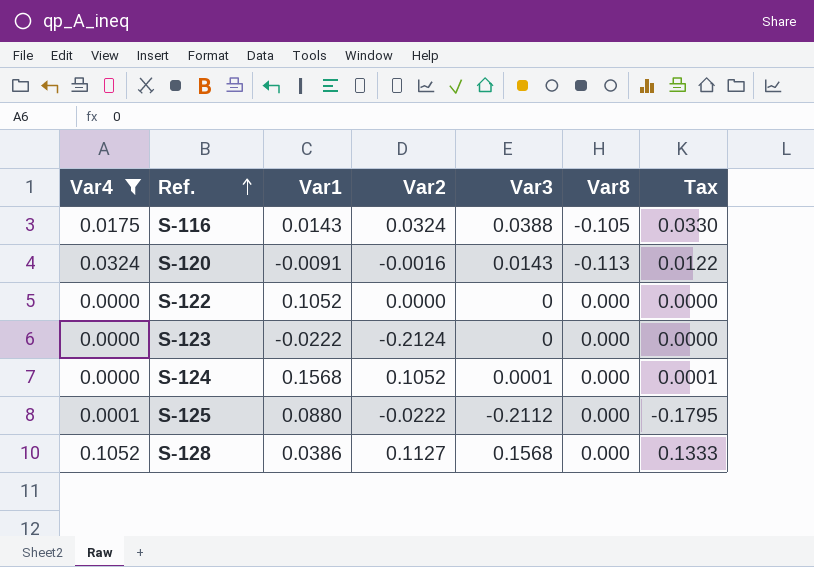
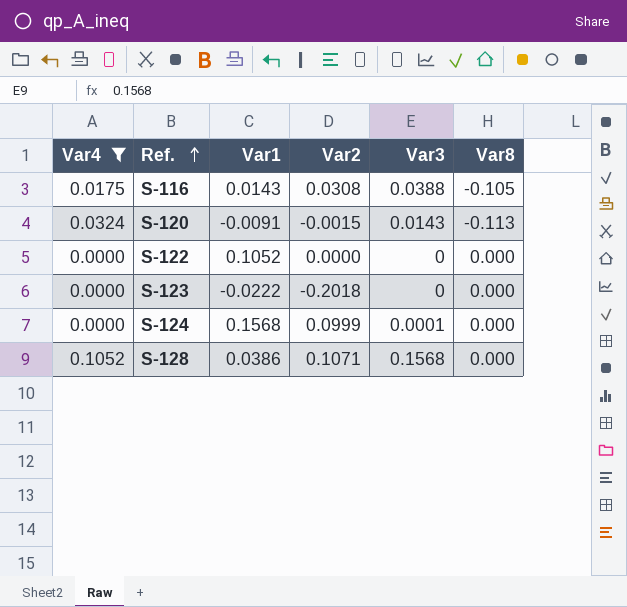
column Tax | formula: [Var3] * 0.85 -> none
row S-125: 0.0001 | 0.0880 | -0.0222 | -0.2112 | 0.000 | -0.1795 -> none
S-116 | Var2: 0.0324 -> 0.0308
S-120 | Var2: -0.0016 -> -0.0015
S-123 | Var2: -0.2124 -> -0.2018
S-124 | Var2: 0.1052 -> 0.0999
S-128 | Var2: 0.1127 -> 0.1071

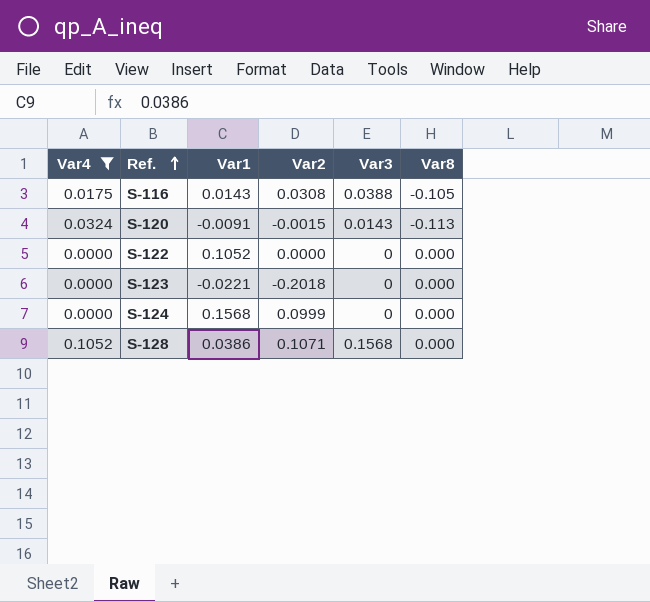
S-123 | Var1: -0.0222 -> -0.0221
S-124 | Var3: 0.0001 -> 0

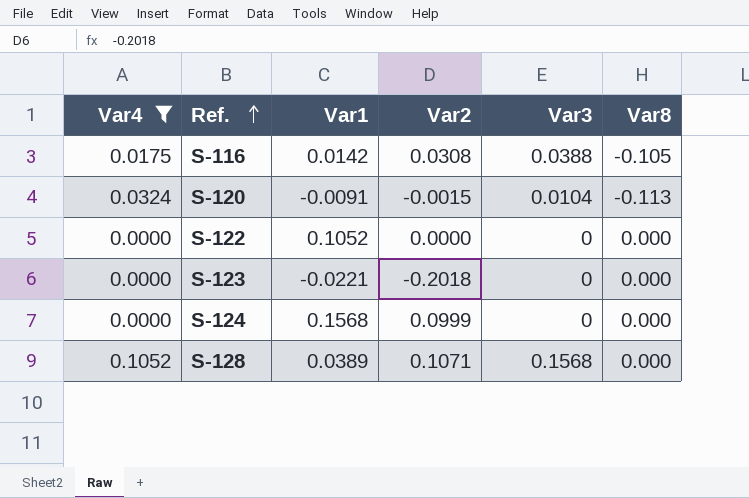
S-116 | Var1: 0.0143 -> 0.0142
S-120 | Var3: 0.0143 -> 0.0104
S-128 | Var1: 0.0386 -> 0.0389

